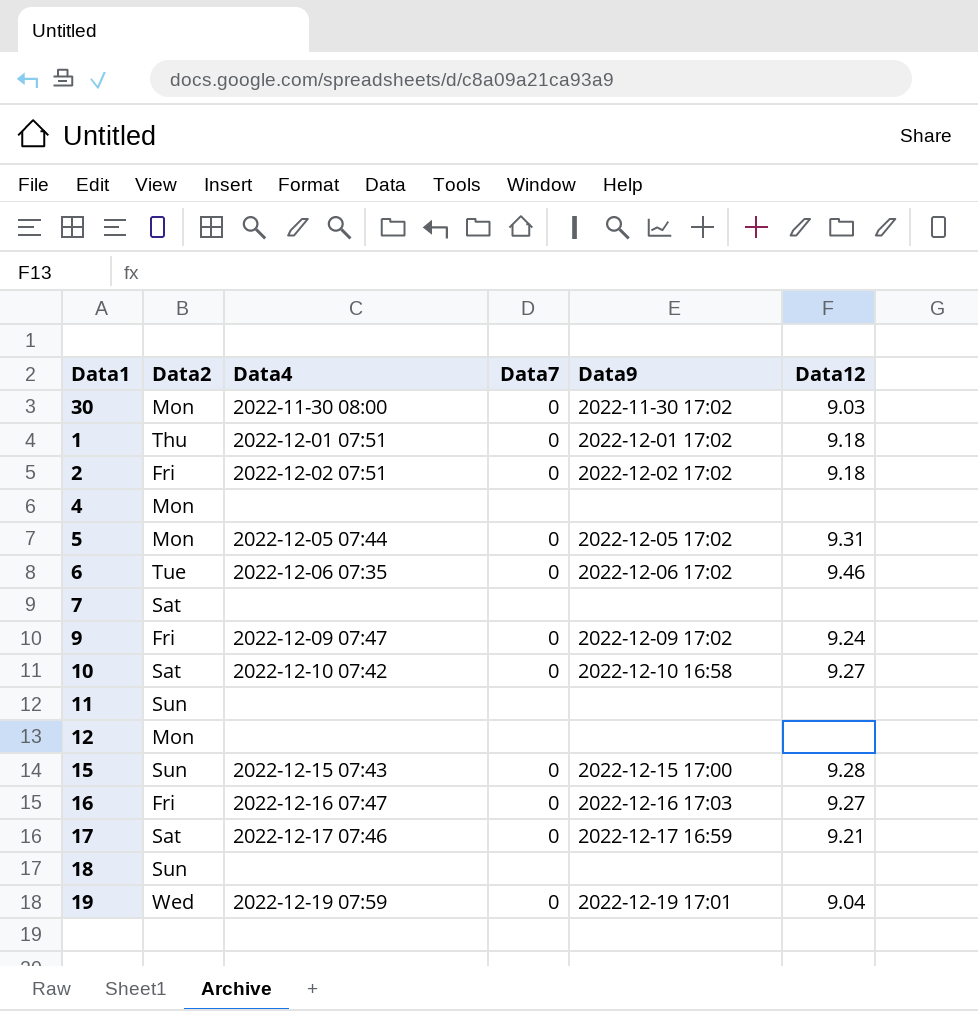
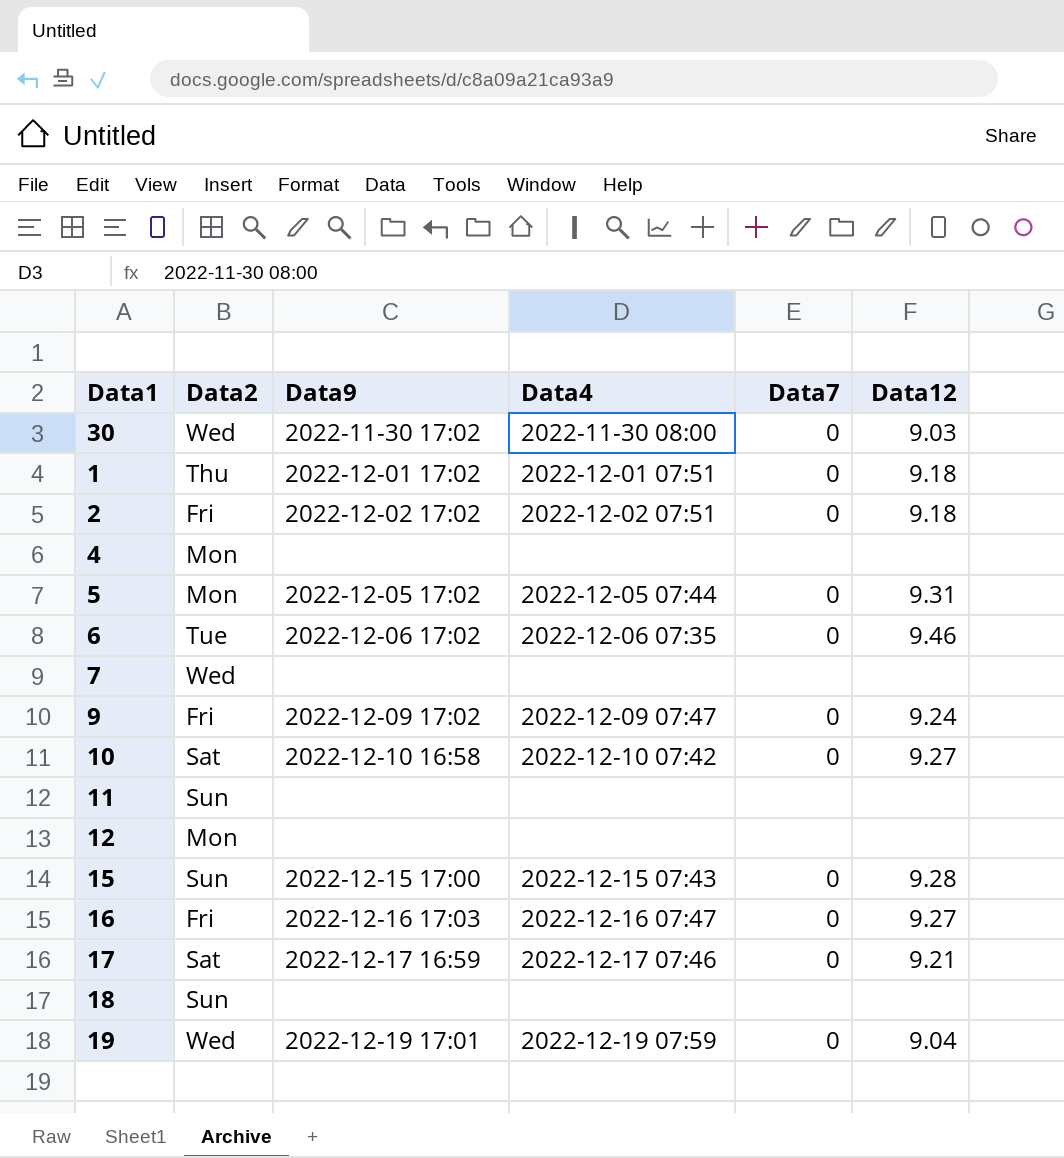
column Data9 | position: 5 -> 3
30 | Data2: Mon -> Wed
7 | Data2: Sat -> Wed

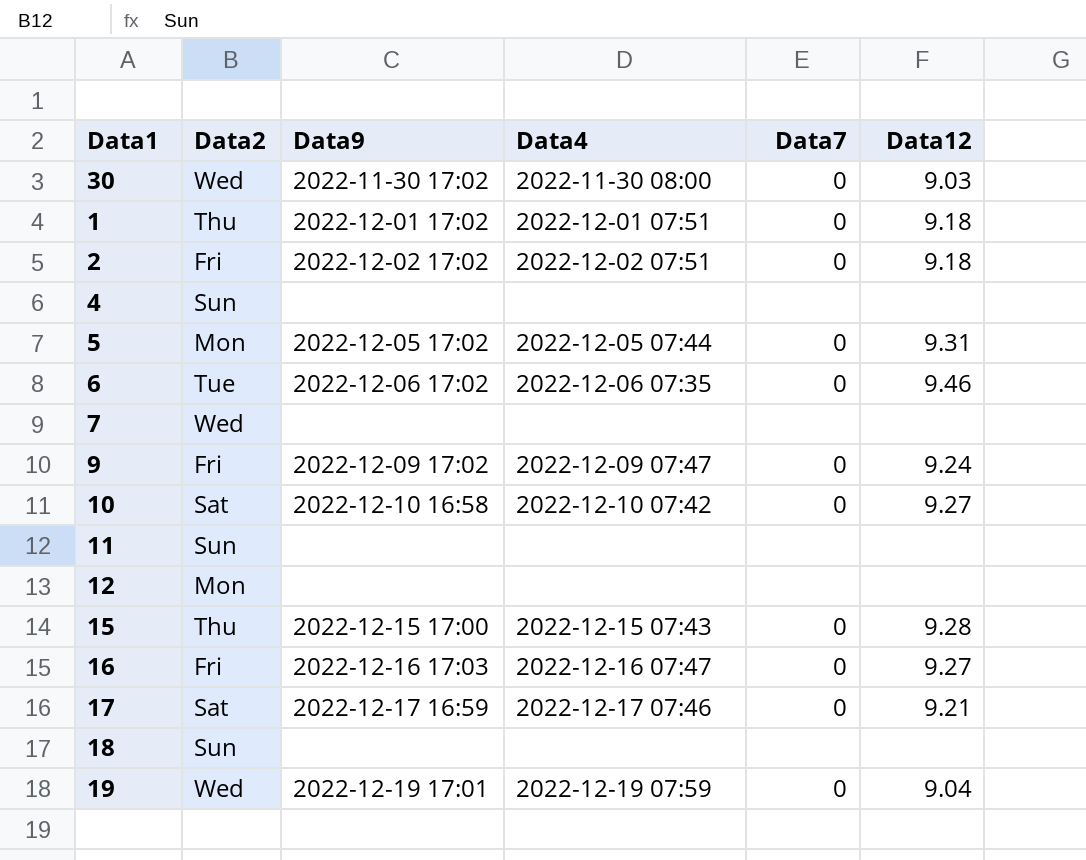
4 | Data2: Mon -> Sun
15 | Data2: Sun -> Thu

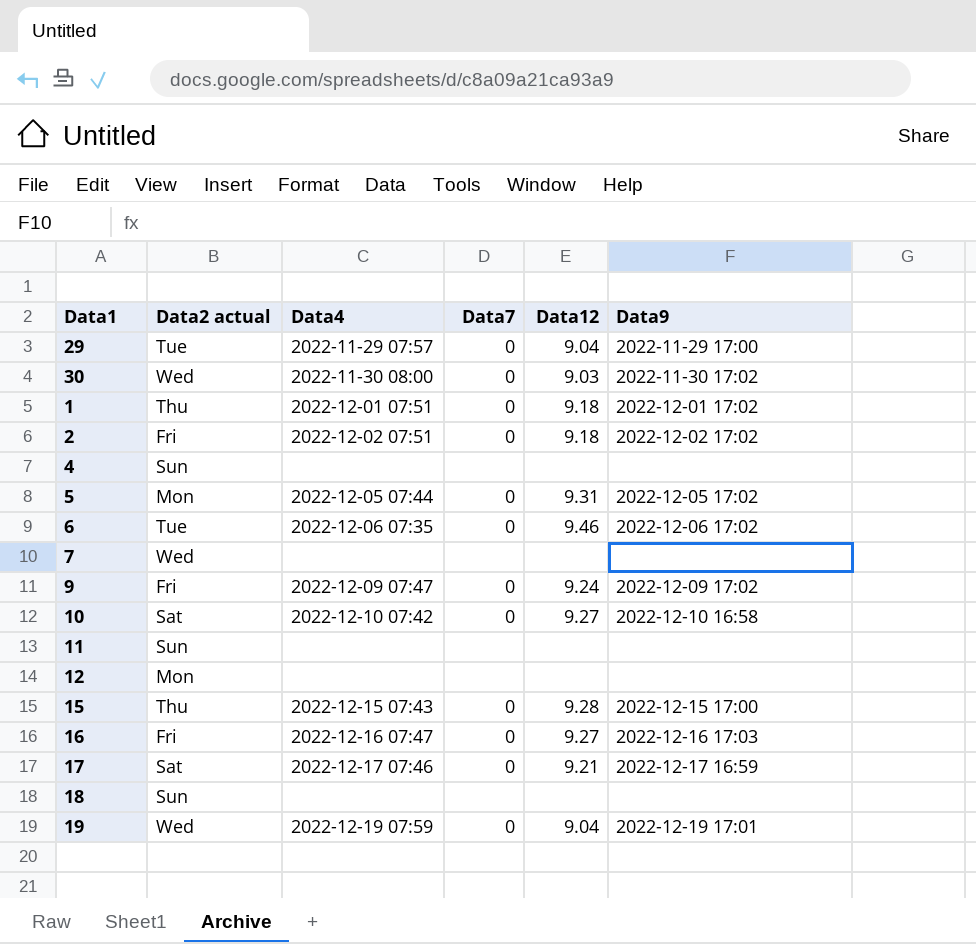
column name: Data2 -> Data2 actual
column Data9 | position: 3 -> 6
row 29: none -> Tue | 2022-11-29 07:57 | 0 | 9.04 | 2022-11-29 17:00

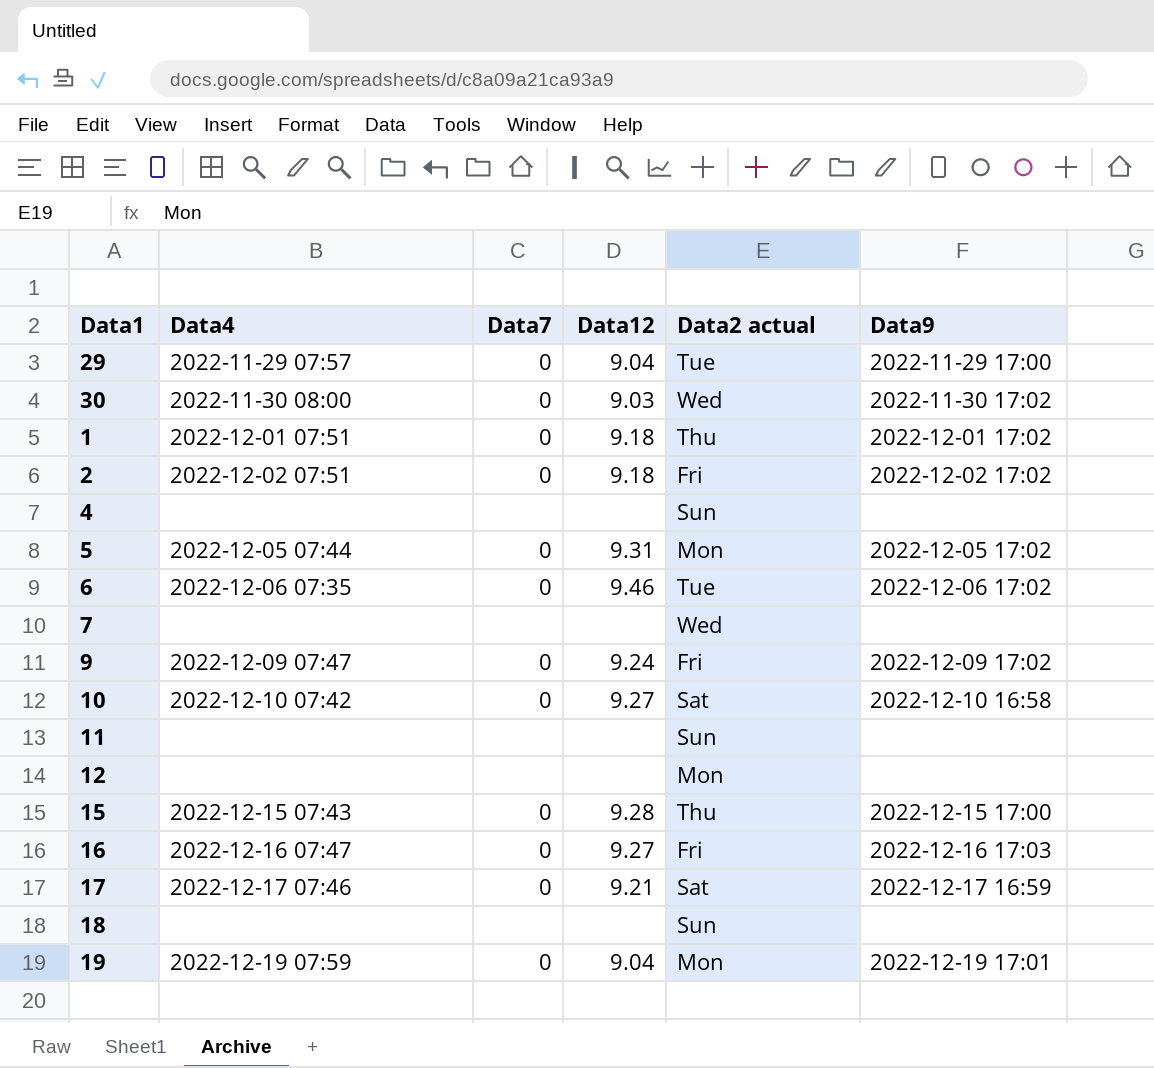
column Data2 actual | position: 2 -> 5
19 | Data2 actual: Wed -> Mon

